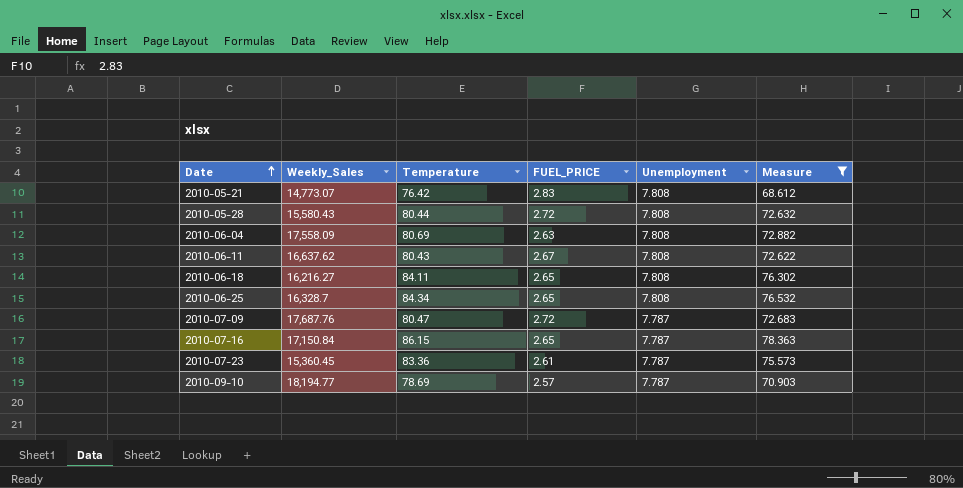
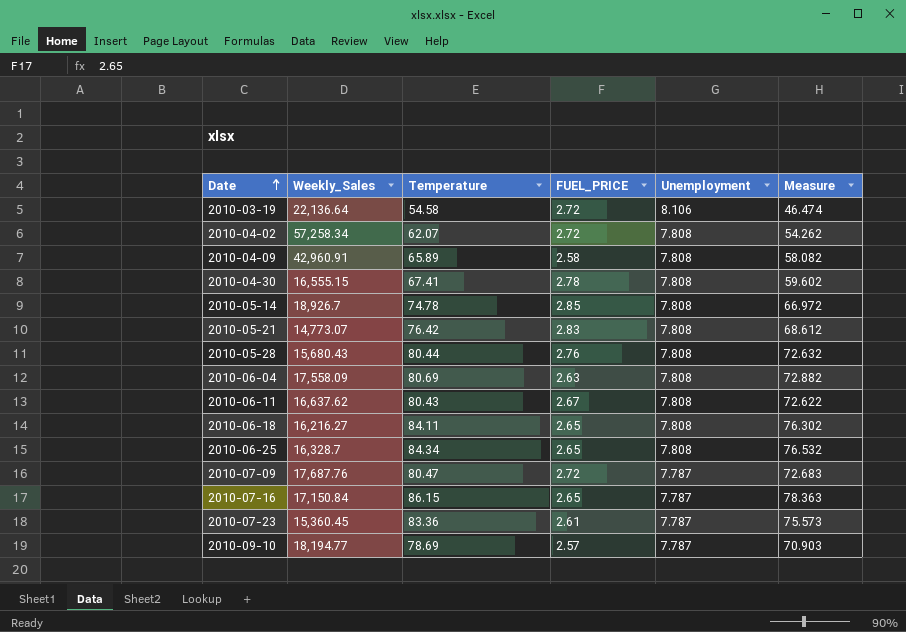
filter: Measure >= 68.612 -> none
2010-05-28 | Weekly_Sales: 15,580.43 -> 15,680.43
2010-05-28 | FUEL_PRICE: 2.72 -> 2.76

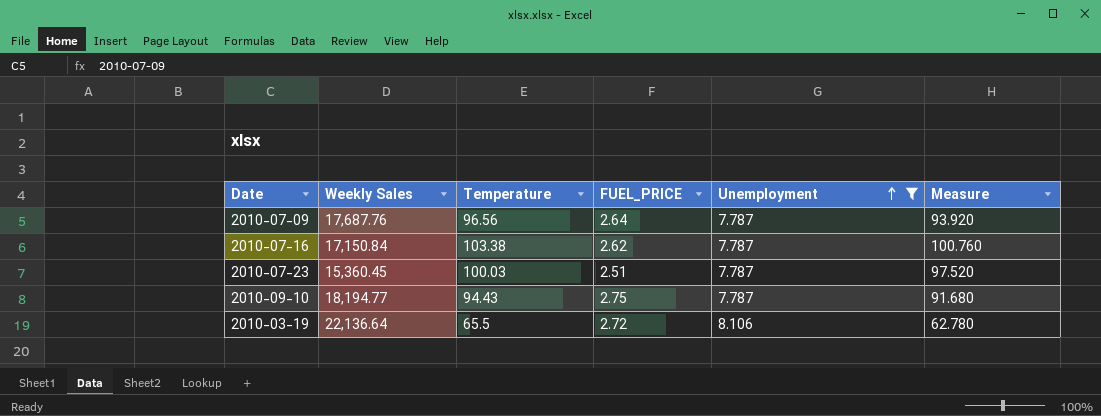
filter: none -> Unemployment != 7.808
row order: Date ascending -> Unemployment ascending
column name: Weekly_Sales -> Weekly Sales
column Measure | formula: [Temperature] - [Unemployment] -> [Temperature] - [FUEL_PRICE]
2010-07-09 | Temperature: 80.47 -> 96.56
2010-07-09 | FUEL_PRICE: 2.72 -> 2.64
2010-07-16 | Temperature: 86.15 -> 103.38
2010-07-16 | FUEL_PRICE: 2.65 -> 2.62
2010-07-23 | Temperature: 83.36 -> 100.03
2010-07-23 | FUEL_PRICE: 2.61 -> 2.51
2010-09-10 | Temperature: 78.69 -> 94.43
2010-09-10 | FUEL_PRICE: 2.57 -> 2.75
2010-03-19 | Temperature: 54.58 -> 65.5

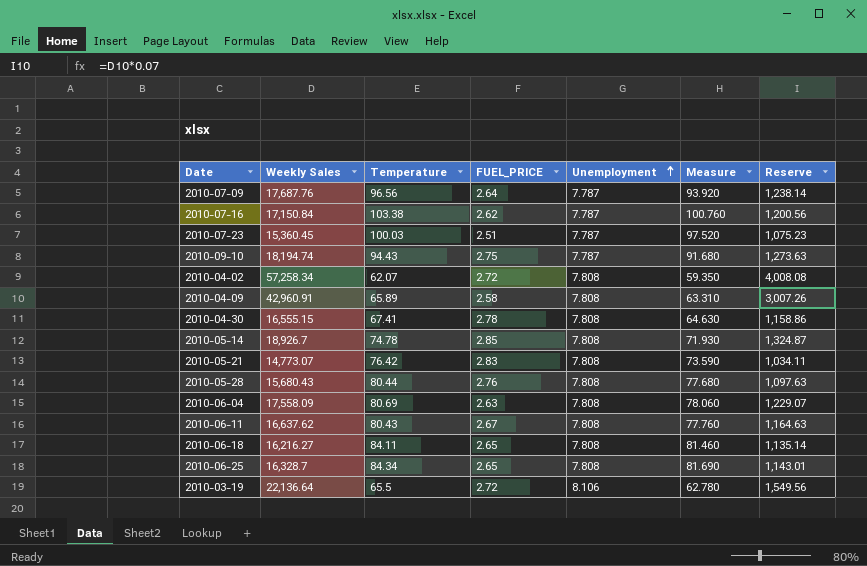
filter: Unemployment != 7.808 -> none
column Reserve | formula: none -> [Weekly Sales] * 0.07
2010-09-10 | Weekly Sales: 18,194.77 -> 18,194.74

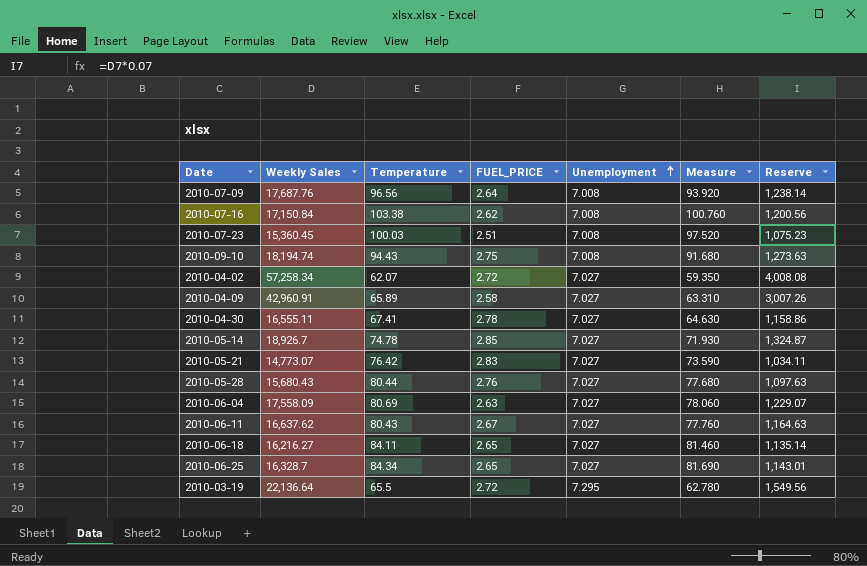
2010-07-09 | Unemployment: 7.787 -> 7.008
2010-07-16 | Unemployment: 7.787 -> 7.008
2010-07-23 | Unemployment: 7.787 -> 7.008
2010-09-10 | Unemployment: 7.787 -> 7.008
2010-04-02 | Unemployment: 7.808 -> 7.027
2010-04-09 | Unemployment: 7.808 -> 7.027
2010-04-30 | Weekly Sales: 16,555.15 -> 16,555.11
2010-04-30 | Unemployment: 7.808 -> 7.027
2010-05-14 | Unemployment: 7.808 -> 7.027
2010-05-21 | Unemployment: 7.808 -> 7.027
2010-05-28 | Unemployment: 7.808 -> 7.027
2010-06-04 | Unemployment: 7.808 -> 7.027
2010-06-11 | Unemployment: 7.808 -> 7.027
2010-06-18 | Unemployment: 7.808 -> 7.027
2010-06-25 | Unemployment: 7.808 -> 7.027
2010-03-19 | Unemployment: 8.106 -> 7.295

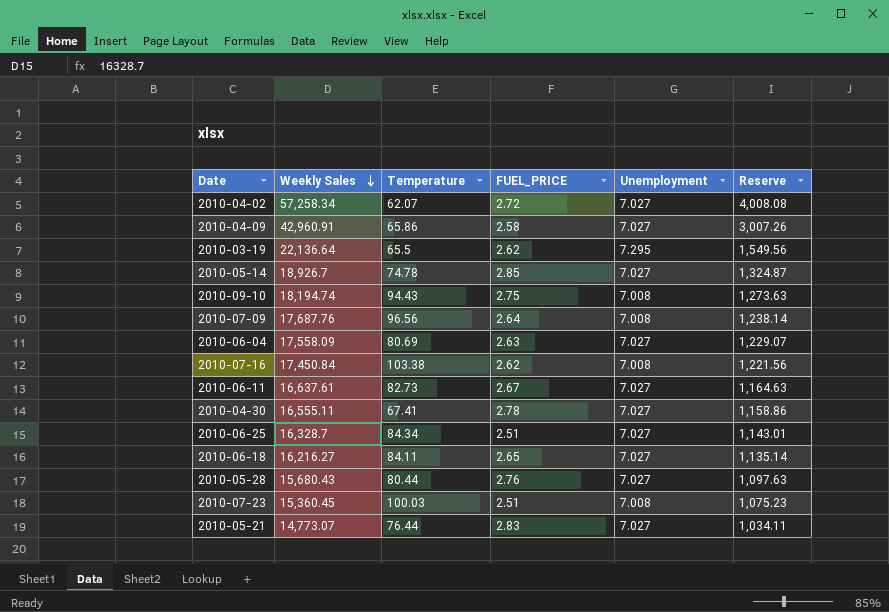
row order: Unemployment ascending -> Weekly Sales descending
column Measure | formula: [Temperature] - [FUEL_PRICE] -> none
2010-04-09 | Temperature: 65.89 -> 65.86
2010-03-19 | FUEL_PRICE: 2.72 -> 2.62
2010-07-16 | Weekly Sales: 17,150.84 -> 17,450.84
2010-07-16 | Reserve: 1,200.56 -> 1,221.56
2010-06-11 | Weekly Sales: 16,637.62 -> 16,637.61
2010-06-11 | Temperature: 80.43 -> 82.73
2010-06-25 | FUEL_PRICE: 2.65 -> 2.51
2010-05-21 | Temperature: 76.42 -> 76.44

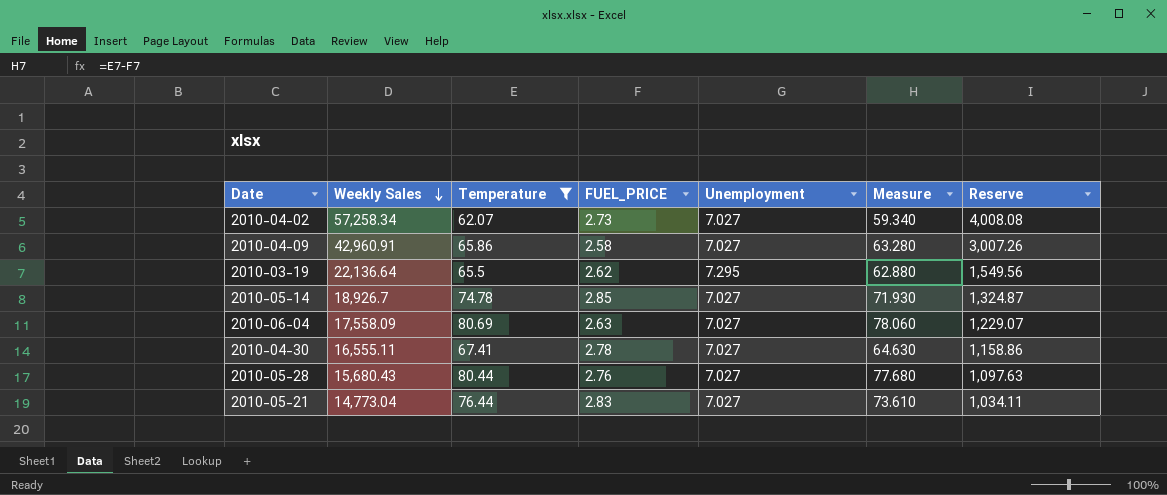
filter: none -> Temperature <= 80.69
column Measure | formula: none -> [Temperature] - [FUEL_PRICE]
2010-04-02 | FUEL_PRICE: 2.72 -> 2.73
2010-05-21 | Weekly Sales: 14,773.07 -> 14,773.04

